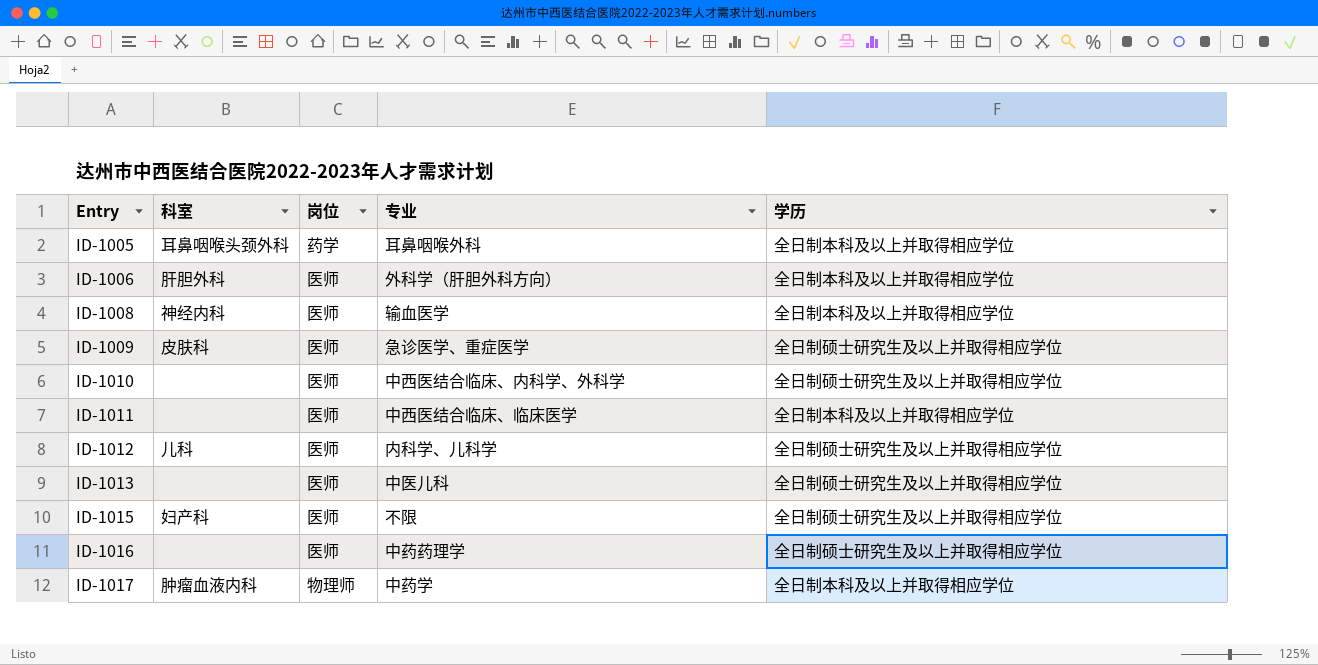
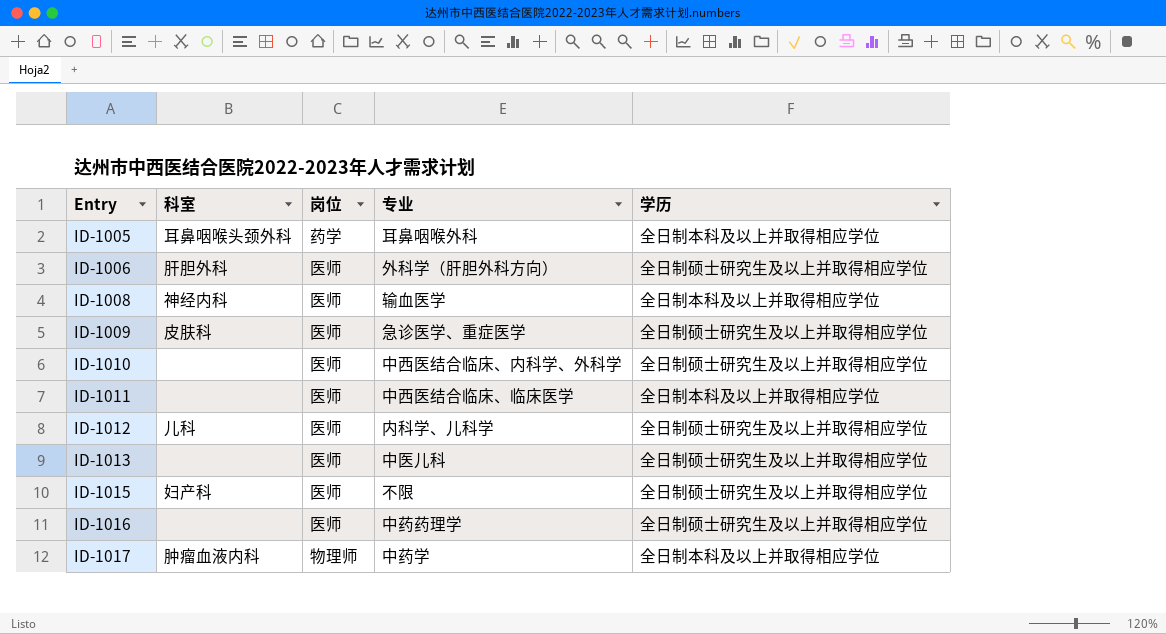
ID-1006 | 学历: 全日制本科及以上并取得相应学位 -> 全日制硕士研究生及以上并取得相应学位

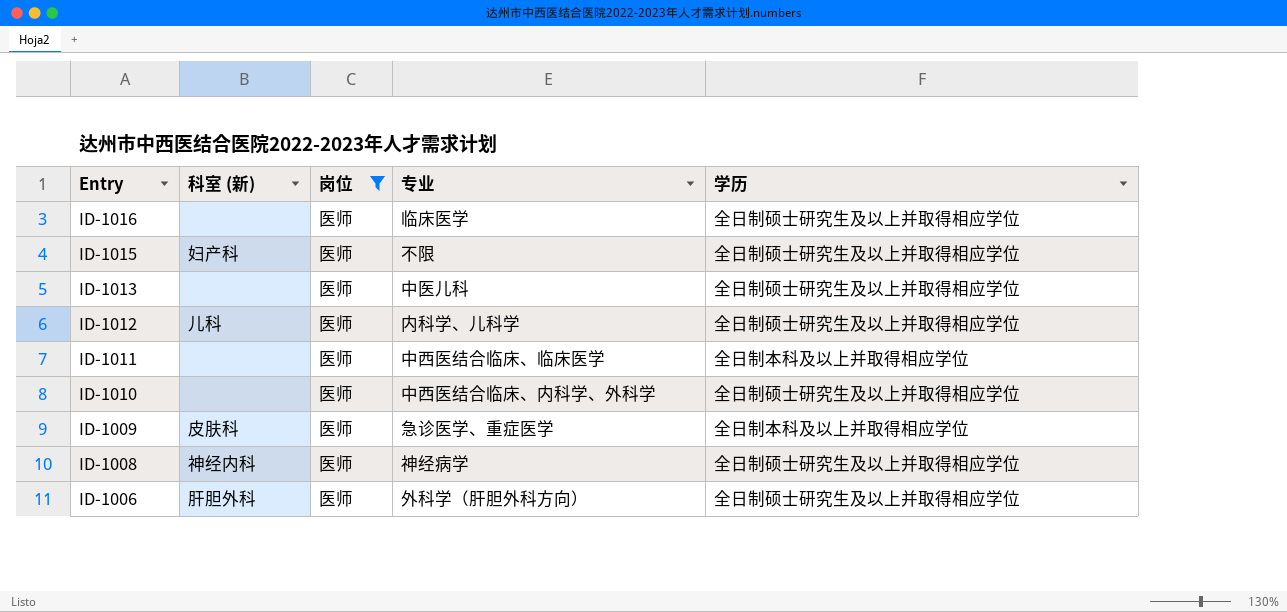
filter: none -> 岗位 = 医师
row order: Entry ascending -> Entry descending
column name: 科室 -> 科室 (新)
ID-1016 | 专业: 中药药理学 -> 临床医学
ID-1009 | 学历: 全日制硕士研究生及以上并取得相应学位 -> 全日制本科及以上并取得相应学位
ID-1008 | 专业: 输血医学 -> 神经病学
ID-1008 | 学历: 全日制本科及以上并取得相应学位 -> 全日制硕士研究生及以上并取得相应学位

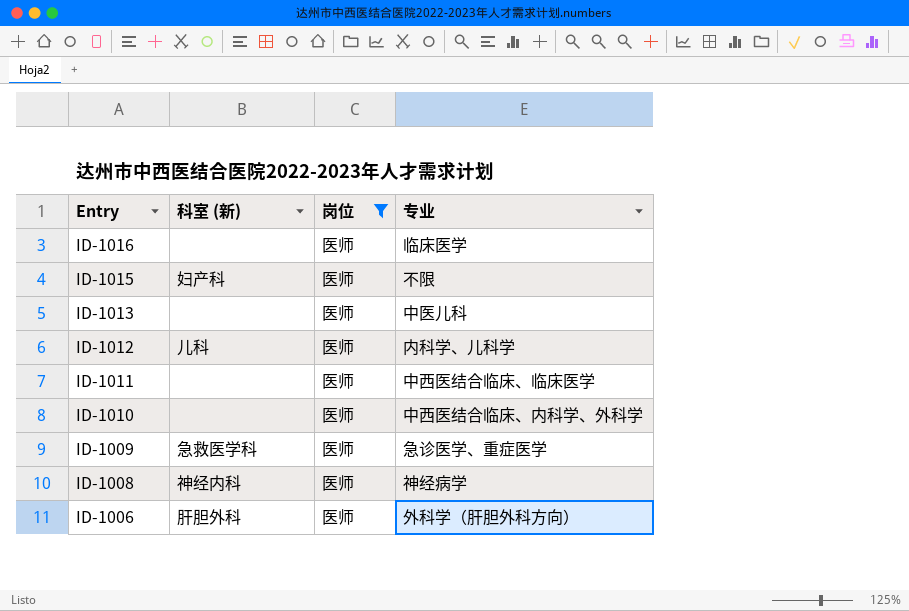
column 学历 | position: 5 -> none
ID-1009 | 科室 (新): 皮肤科 -> 急救医学科

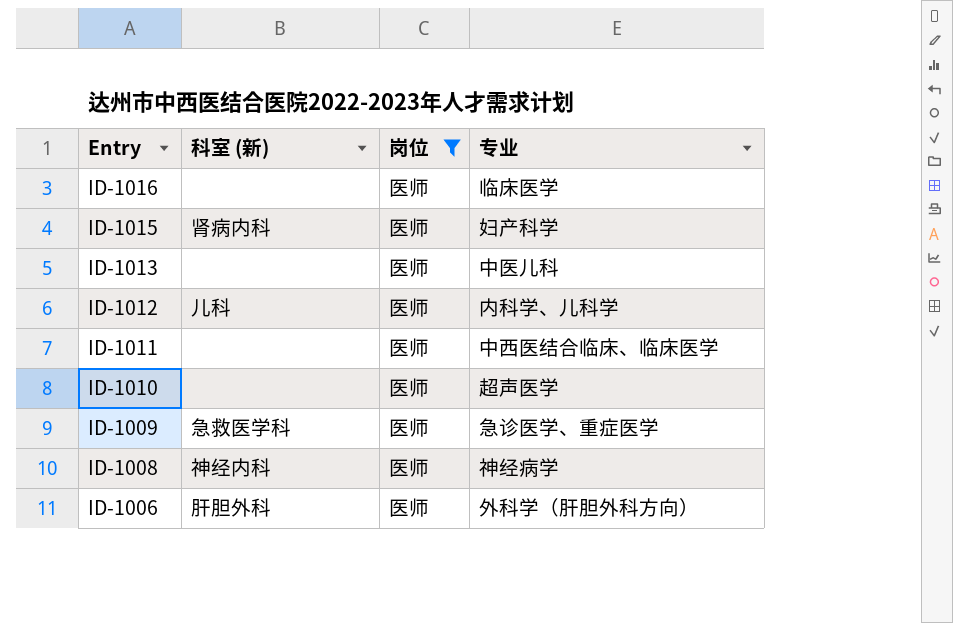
ID-1015 | 科室 (新): 妇产科 -> 肾病内科
ID-1015 | 专业: 不限 -> 妇产科学
ID-1010 | 专业: 中西医结合临床、内科学、外科学 -> 超声医学

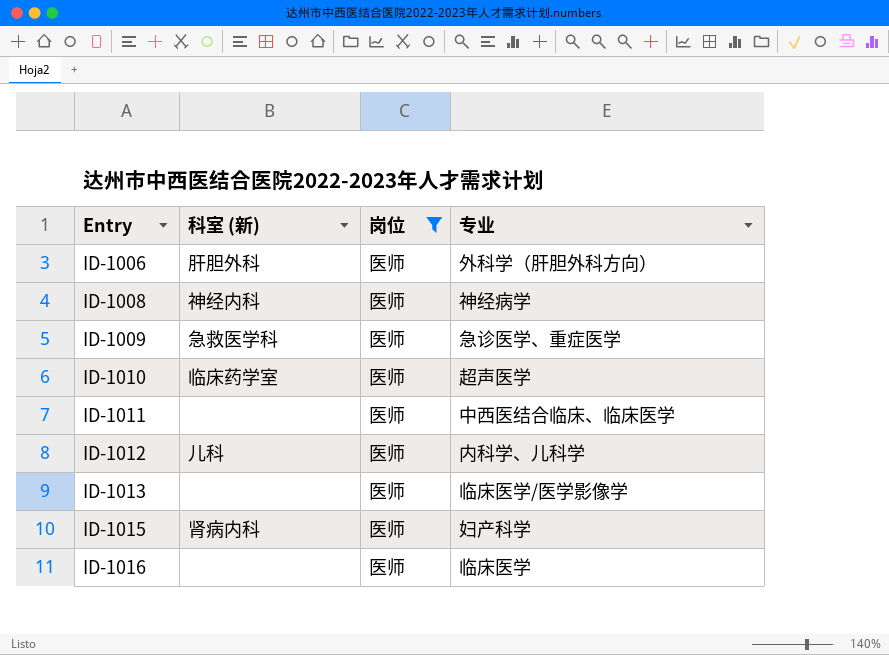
row order: Entry descending -> Entry ascending
ID-1010 | 科室 (新): none -> 临床药学室
ID-1013 | 专业: 中医儿科 -> 临床医学/医学影像学

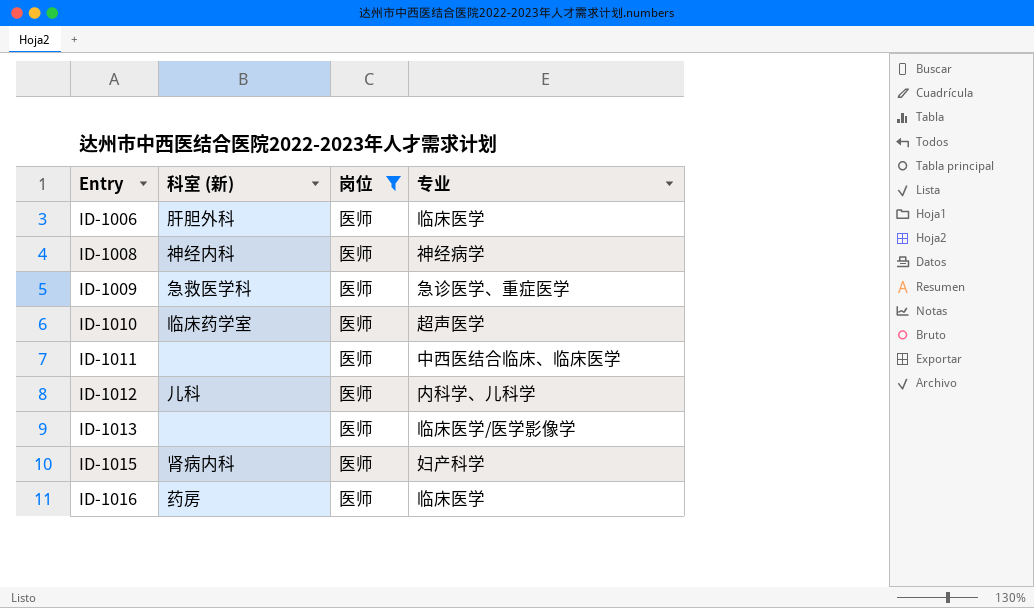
ID-1006 | 专业: 外科学（肝胆外科方向） -> 临床医学
ID-1016 | 科室 (新): none -> 药房

